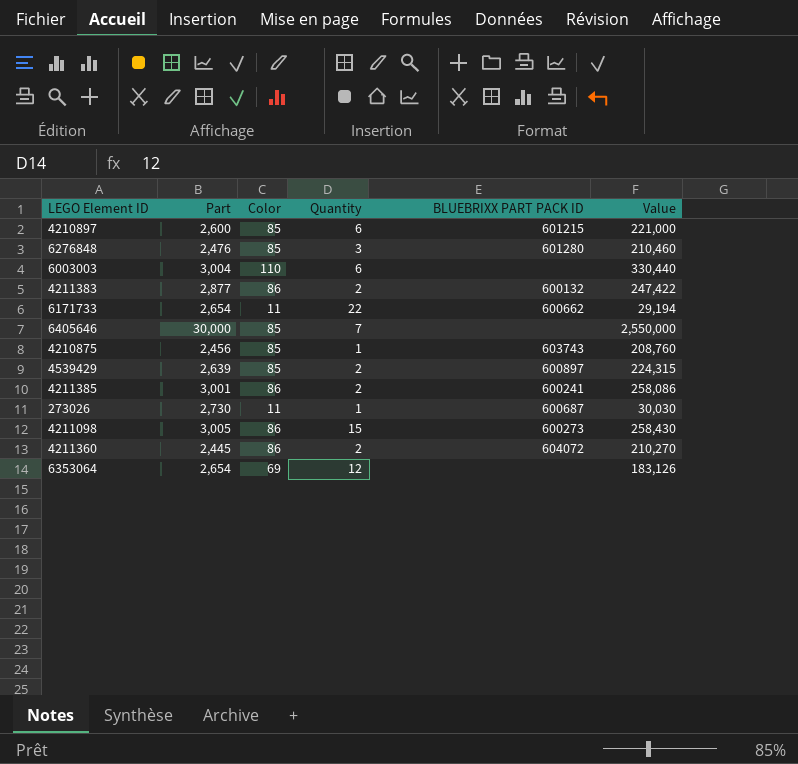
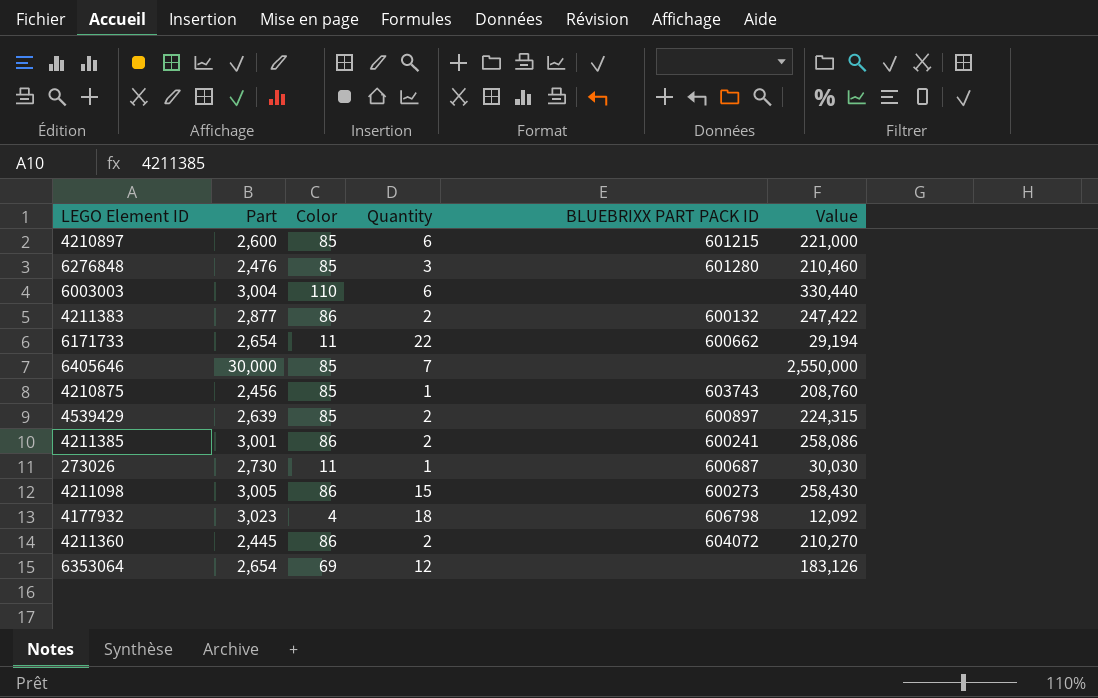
row 4177932: none -> 3,023 | 4 | 18 | 606798 | 12,092

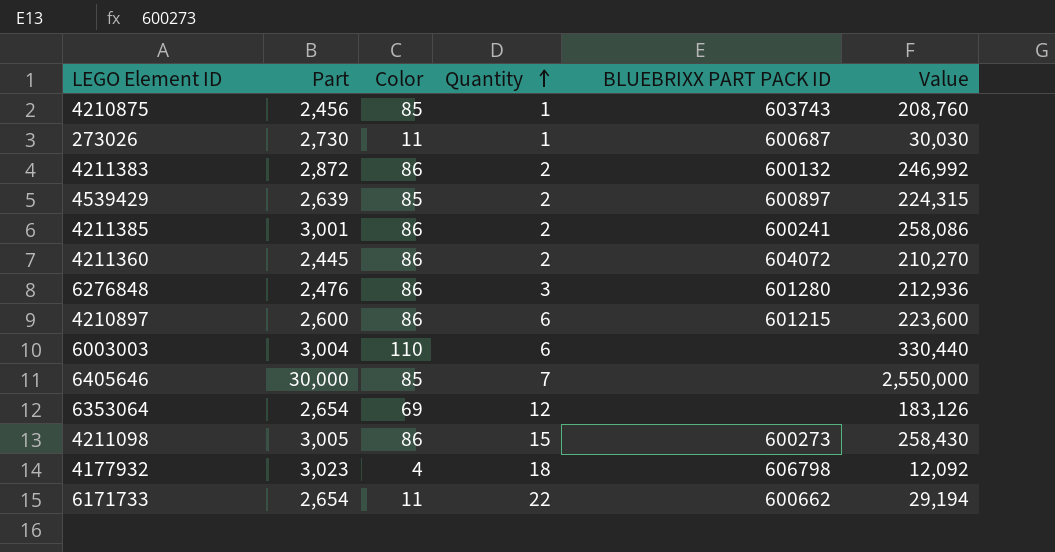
row order: none -> Quantity ascending
4211383 | Part: 2,877 -> 2,872
4211383 | Value: 247,422 -> 246,992
6276848 | Color: 85 -> 86
6276848 | Value: 210,460 -> 212,936
4210897 | Color: 85 -> 86
4210897 | Value: 221,000 -> 223,600

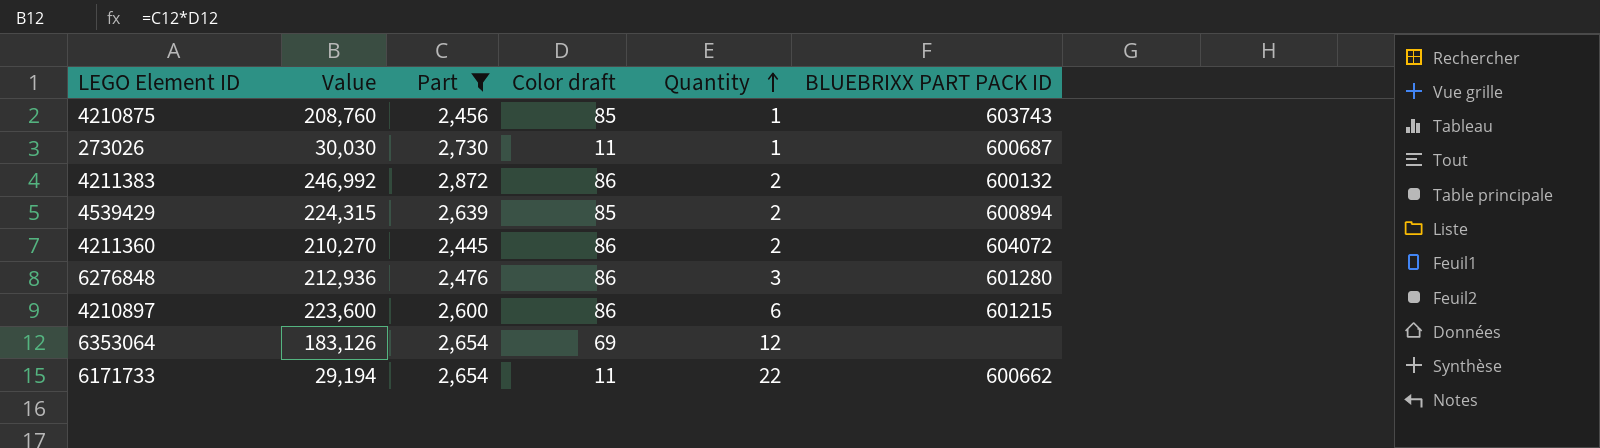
filter: none -> Part <= 2,872
column Value | position: 6 -> 2
column name: Color -> Color draft
4539429 | BLUEBRIXX PART PACK ID: 600897 -> 600894

